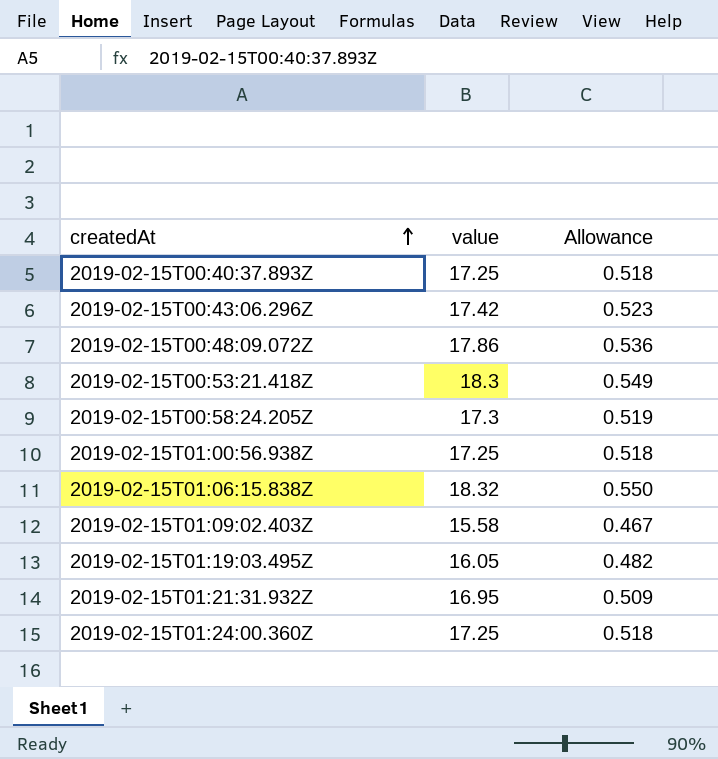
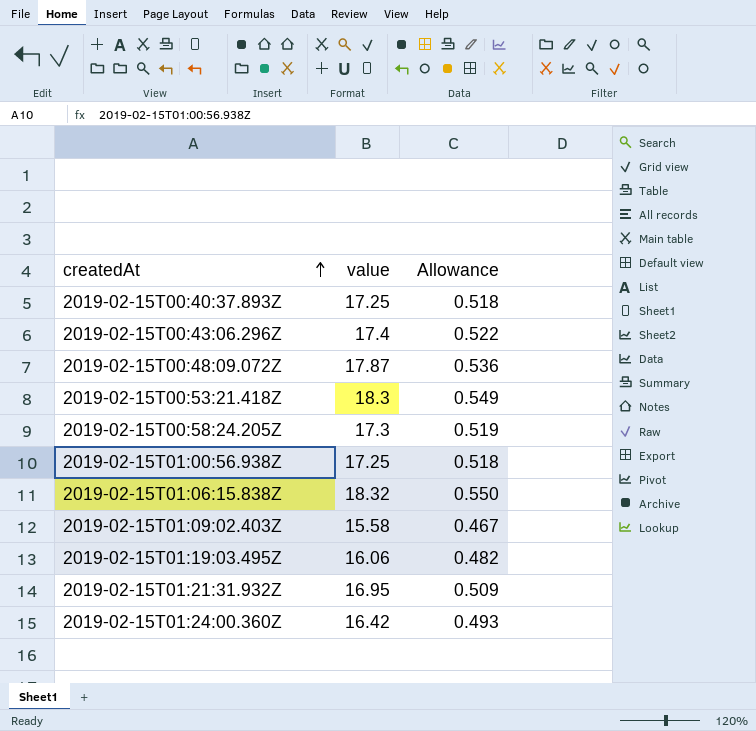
2019-02-15T00:43:06.296Z | value: 17.42 -> 17.4
2019-02-15T00:43:06.296Z | Allowance: 0.523 -> 0.522
2019-02-15T00:48:09.072Z | value: 17.86 -> 17.87
2019-02-15T01:19:03.495Z | value: 16.05 -> 16.06
2019-02-15T01:24:00.360Z | value: 17.25 -> 16.42
2019-02-15T01:24:00.360Z | Allowance: 0.518 -> 0.493

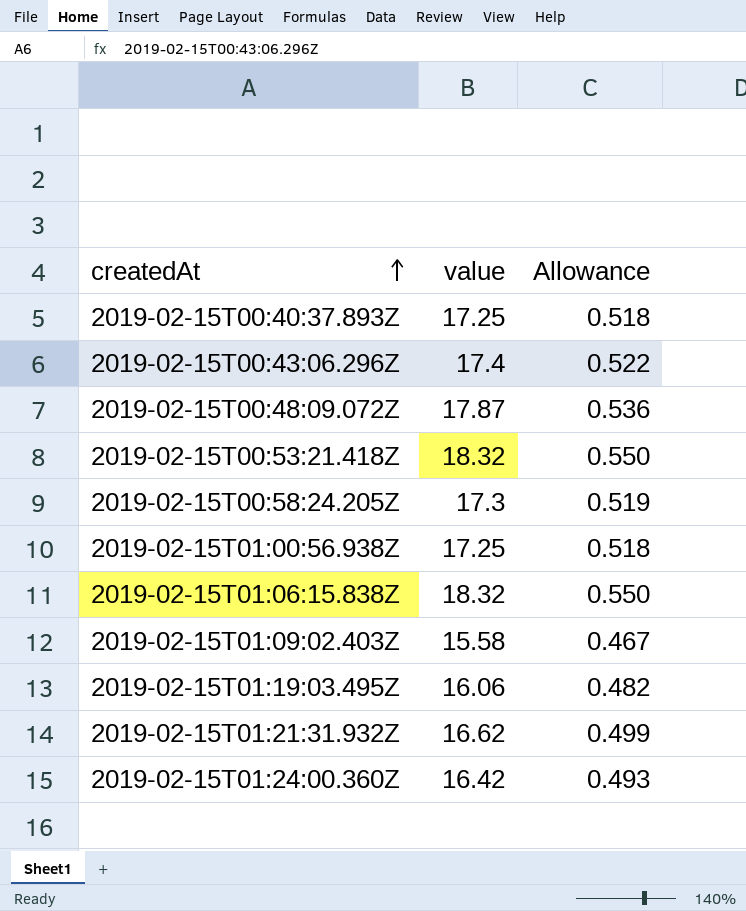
2019-02-15T00:53:21.418Z | value: 18.3 -> 18.32
2019-02-15T00:53:21.418Z | Allowance: 0.549 -> 0.550
2019-02-15T01:21:31.932Z | value: 16.95 -> 16.62
2019-02-15T01:21:31.932Z | Allowance: 0.509 -> 0.499

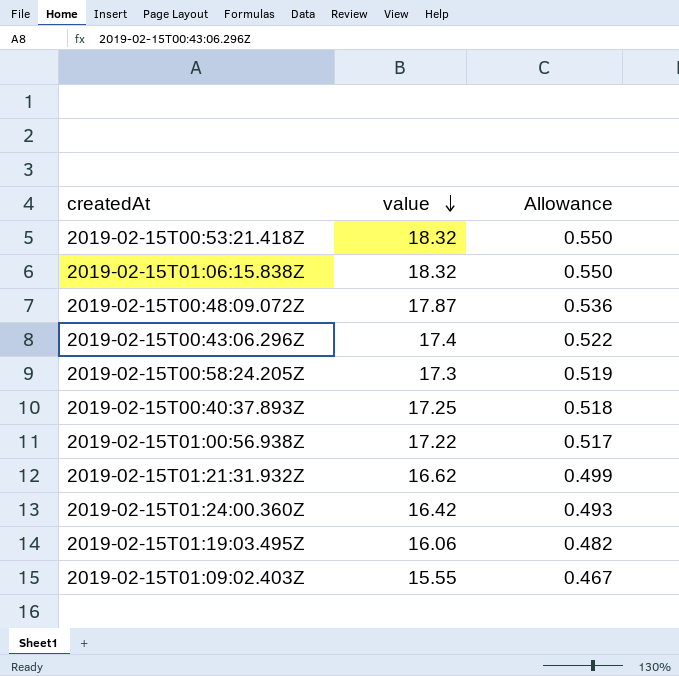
row order: createdAt ascending -> value descending
2019-02-15T01:00:56.938Z | value: 17.25 -> 17.22
2019-02-15T01:00:56.938Z | Allowance: 0.518 -> 0.517
2019-02-15T01:09:02.403Z | value: 15.58 -> 15.55

